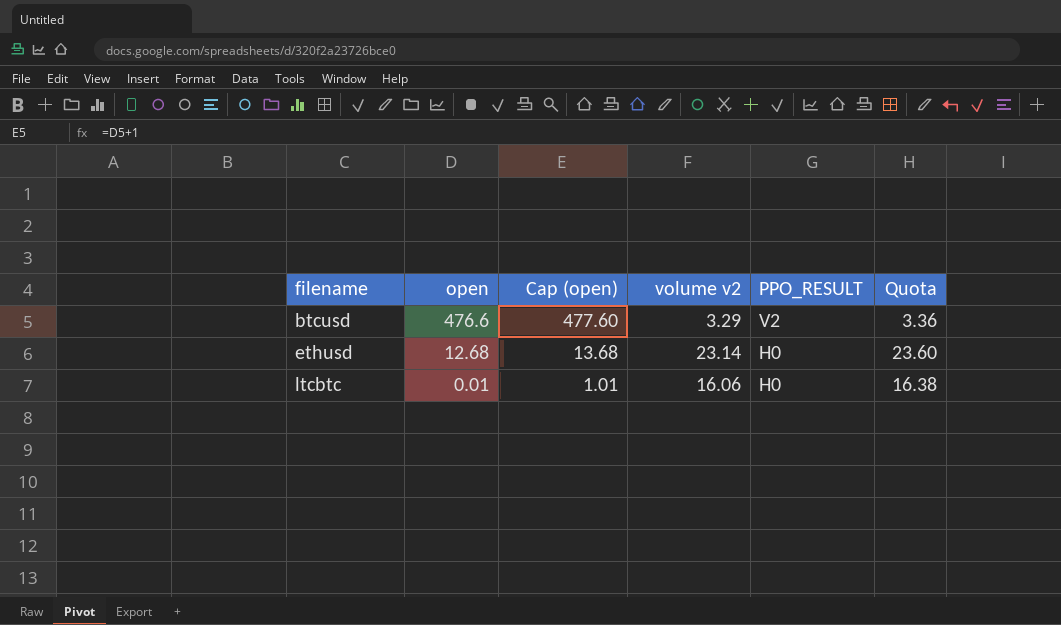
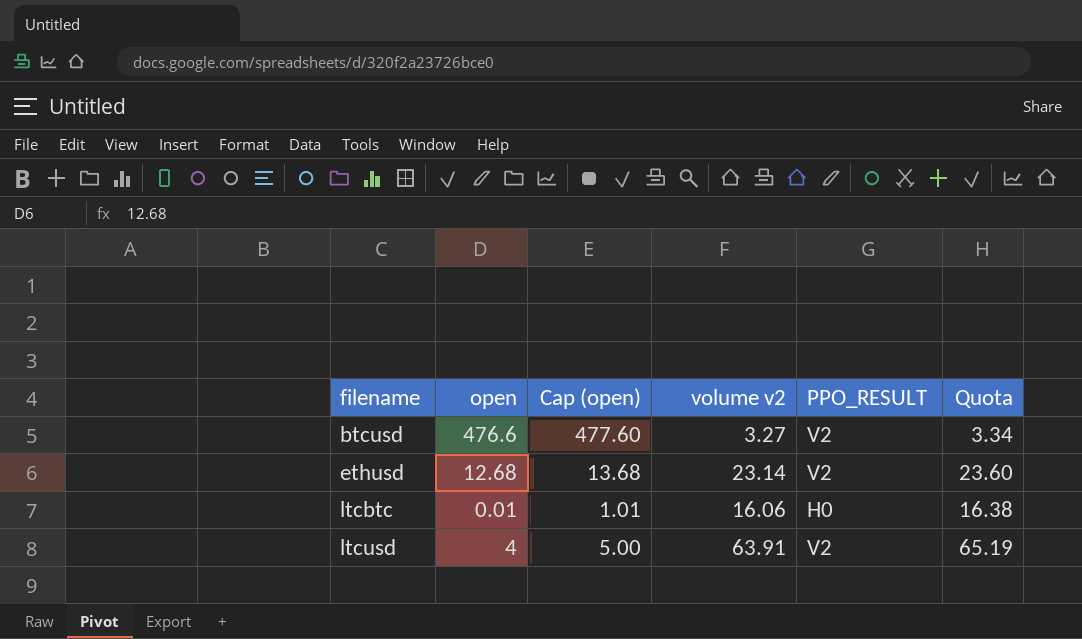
btcusd | volume v2: 3.29 -> 3.27
btcusd | Quota: 3.36 -> 3.34
ethusd | PPO_RESULT: H0 -> V2
row ltcusd: none -> 4 | 5.00 | 63.91 | V2 | 65.19

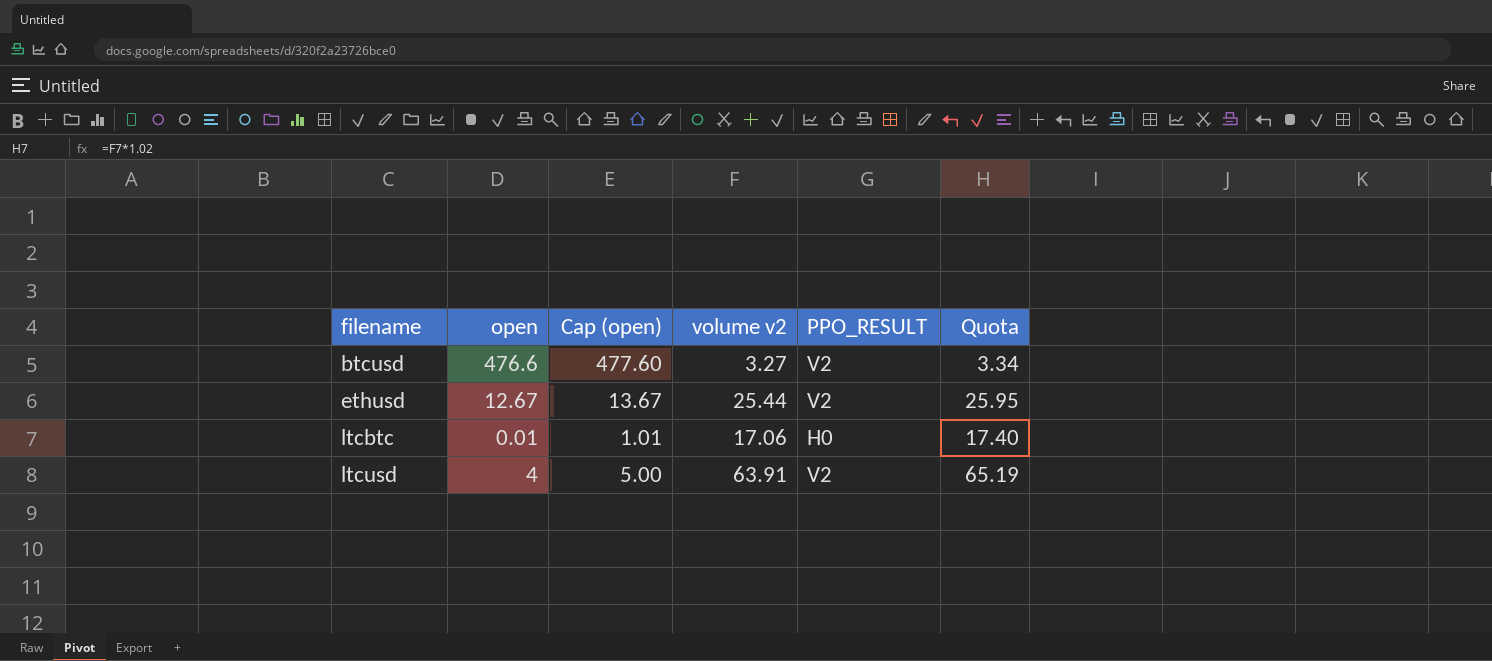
ethusd | open: 12.68 -> 12.67
ethusd | Cap (open): 13.68 -> 13.67
ethusd | volume v2: 23.14 -> 25.44
ethusd | Quota: 23.60 -> 25.95
ltcbtc | volume v2: 16.06 -> 17.06
ltcbtc | Quota: 16.38 -> 17.40

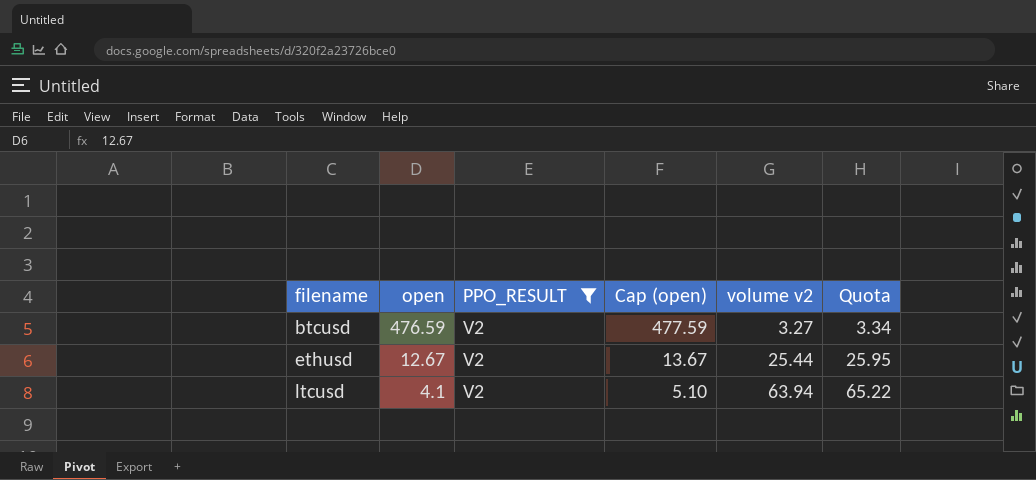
filter: none -> PPO_RESULT = V2
column PPO_RESULT | position: 5 -> 3
btcusd | open: 476.6 -> 476.59
btcusd | Cap (open): 477.60 -> 477.59
ltcusd | open: 4 -> 4.1
ltcusd | Cap (open): 5.00 -> 5.10
ltcusd | volume v2: 63.91 -> 63.94
ltcusd | Quota: 65.19 -> 65.22

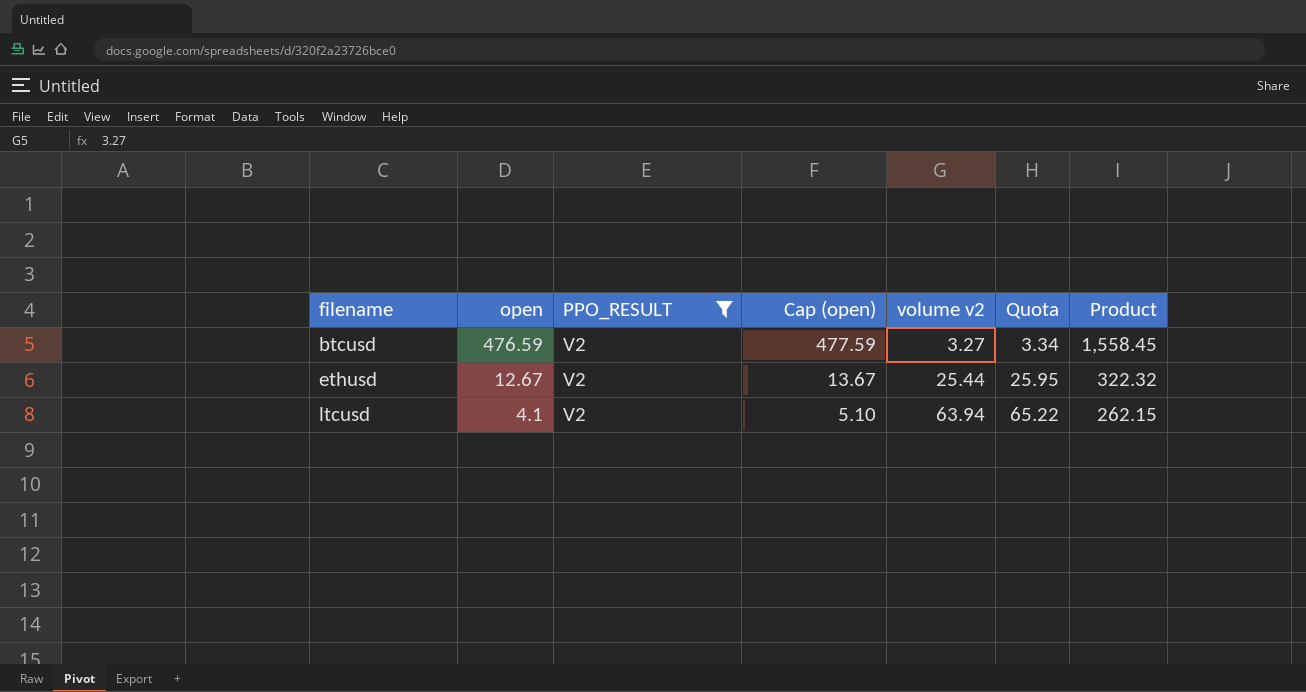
column Product | formula: none -> [open] * [volume v2]

